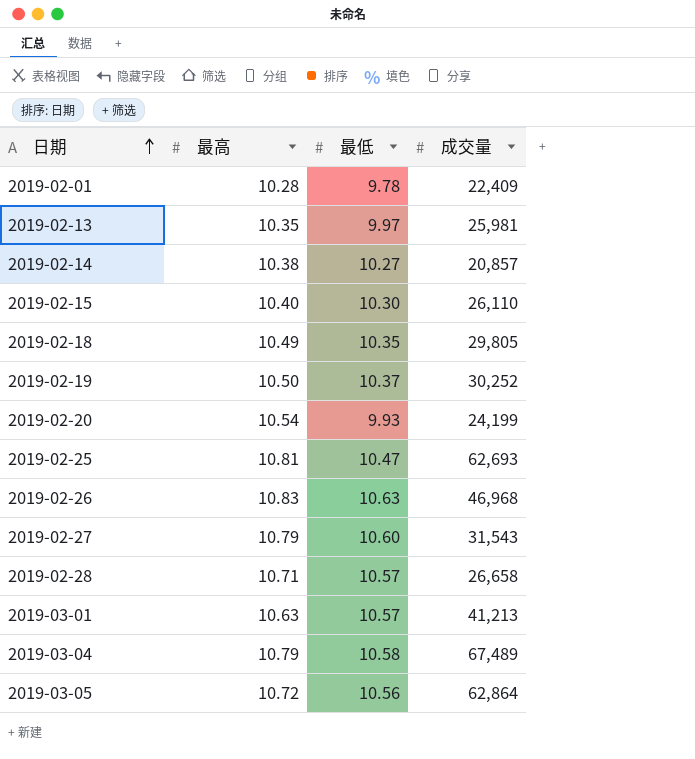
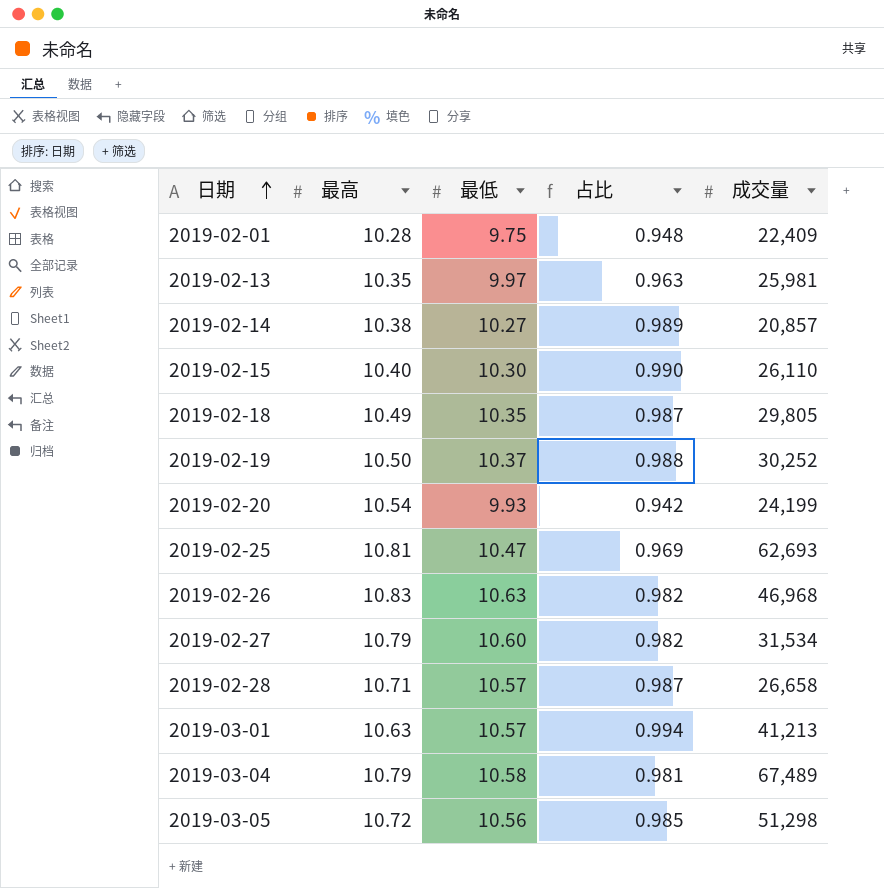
column 占比 | formula: none -> [最低] / [最高]
2019-02-01 | 最低: 9.78 -> 9.75
2019-02-27 | 成交量: 31,543 -> 31,534
2019-03-05 | 成交量: 62,864 -> 51,298

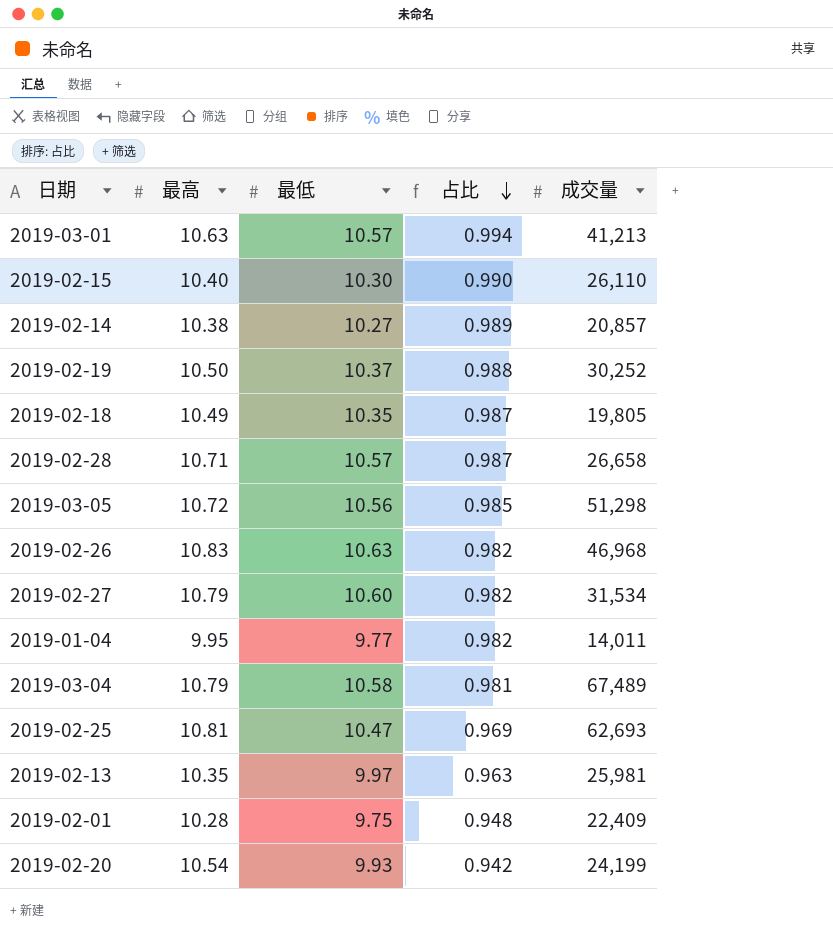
row order: 日期 ascending -> 占比 descending
2019-02-18 | 成交量: 29,805 -> 19,805
row 2019-01-04: none -> 9.95 | 9.77 | 0.982 | 14,011

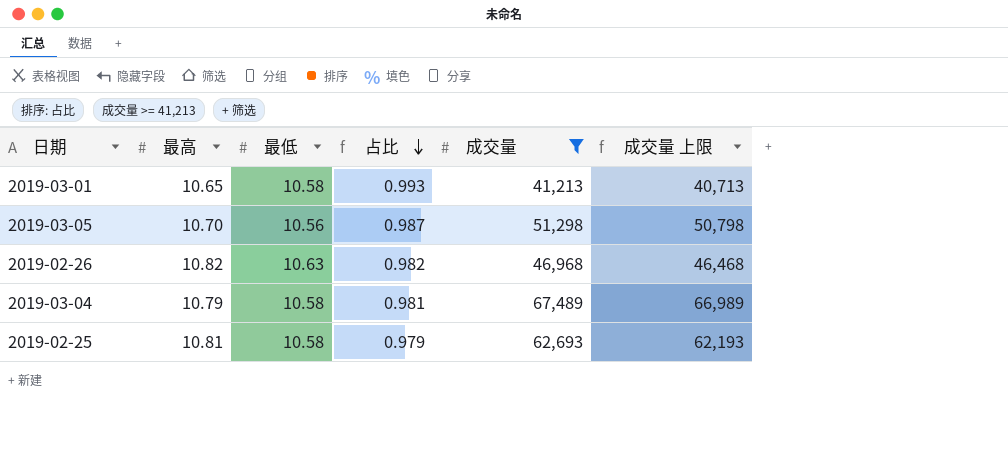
filter: none -> 成交量 >= 41,213
column 成交量 上限 | formula: none -> [成交量] - 500
2019-03-01 | 最高: 10.63 -> 10.65
2019-03-01 | 最低: 10.57 -> 10.58
2019-03-01 | 占比: 0.994 -> 0.993
2019-03-05 | 最高: 10.72 -> 10.70
2019-03-05 | 占比: 0.985 -> 0.987
2019-02-26 | 最高: 10.83 -> 10.82
2019-02-25 | 最低: 10.47 -> 10.58
2019-02-25 | 占比: 0.969 -> 0.979

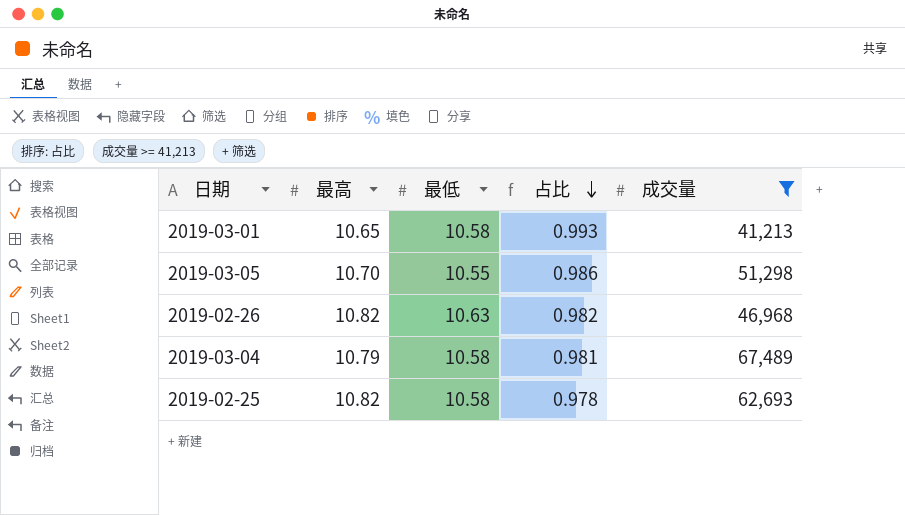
column 成交量 上限 | formula: [成交量] - 500 -> none
2019-03-05 | 最低: 10.56 -> 10.55
2019-03-05 | 占比: 0.987 -> 0.986
2019-02-25 | 最高: 10.81 -> 10.82
2019-02-25 | 占比: 0.979 -> 0.978

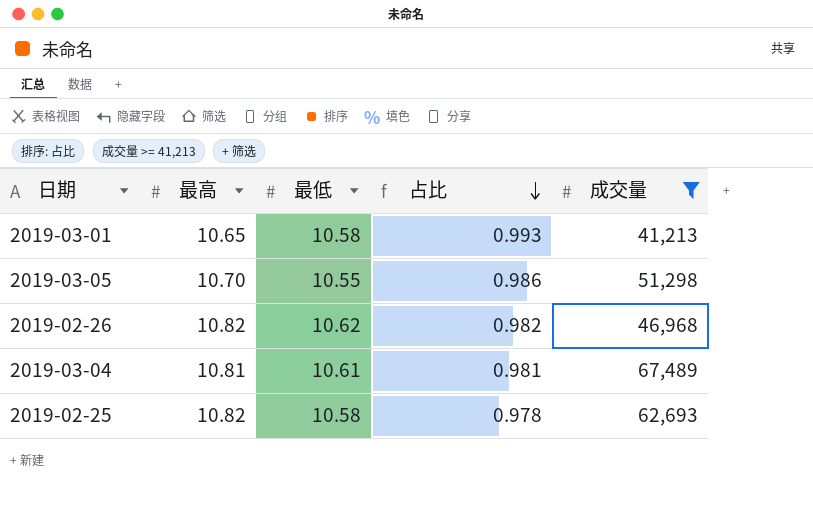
2019-02-26 | 最低: 10.63 -> 10.62
2019-03-04 | 最高: 10.79 -> 10.81
2019-03-04 | 最低: 10.58 -> 10.61

